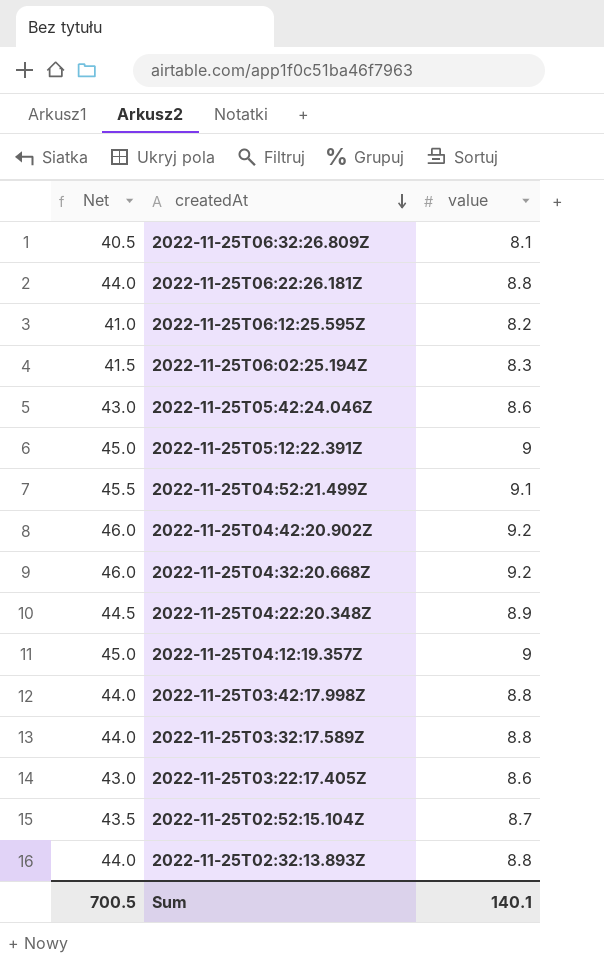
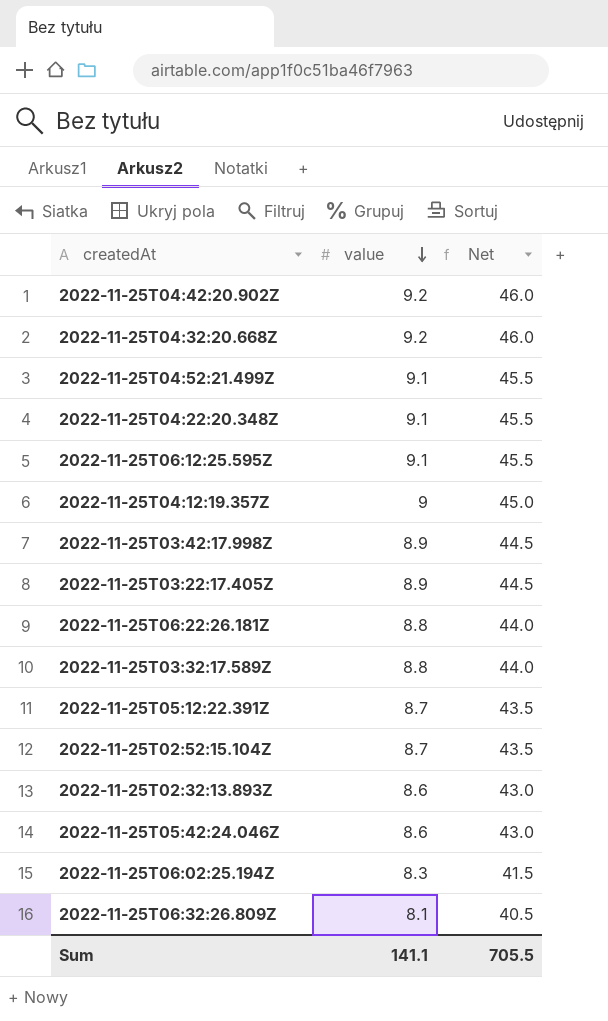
row order: createdAt descending -> value descending
column Net | position: 1 -> 3
2022-11-25T04:22:20.348Z | value: 8.9 -> 9.1
2022-11-25T04:22:20.348Z | Net: 44.5 -> 45.5
2022-11-25T06:12:25.595Z | value: 8.2 -> 9.1
2022-11-25T06:12:25.595Z | Net: 41.0 -> 45.5
2022-11-25T03:42:17.998Z | value: 8.8 -> 8.9
2022-11-25T03:42:17.998Z | Net: 44.0 -> 44.5
2022-11-25T03:22:17.405Z | value: 8.6 -> 8.9
2022-11-25T03:22:17.405Z | Net: 43.0 -> 44.5
2022-11-25T05:12:22.391Z | value: 9 -> 8.7
2022-11-25T05:12:22.391Z | Net: 45.0 -> 43.5
2022-11-25T02:32:13.893Z | value: 8.8 -> 8.6
2022-11-25T02:32:13.893Z | Net: 44.0 -> 43.0
Sum | value: 140.1 -> 141.1
Sum | Net: 700.5 -> 705.5

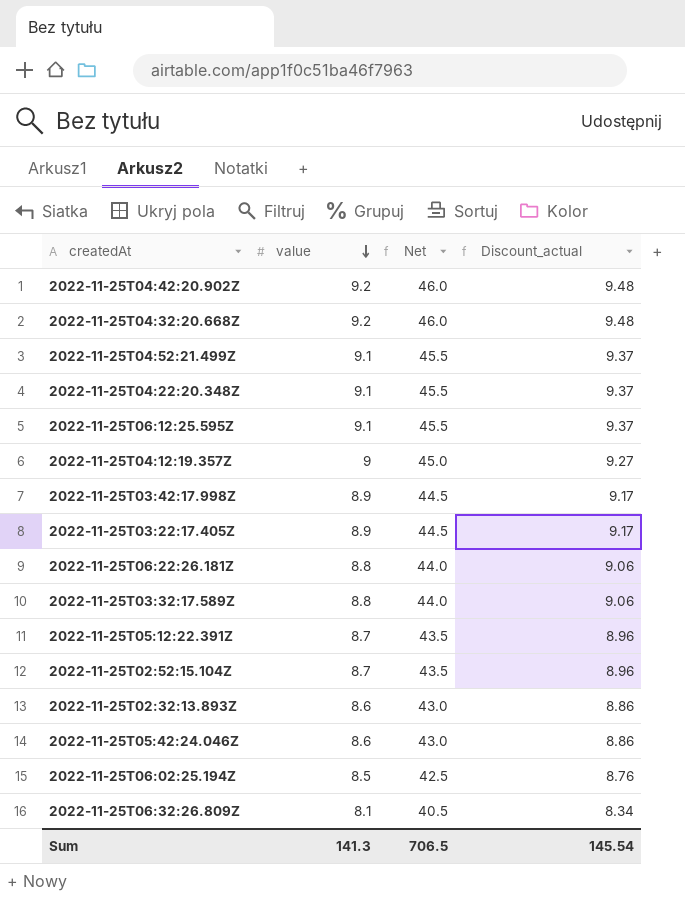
column Discount_actual | formula: none -> [value] * 1.03
2022-11-25T06:02:25.194Z | value: 8.3 -> 8.5
2022-11-25T06:02:25.194Z | Net: 41.5 -> 42.5
Sum | value: 141.1 -> 141.3
Sum | Net: 705.5 -> 706.5

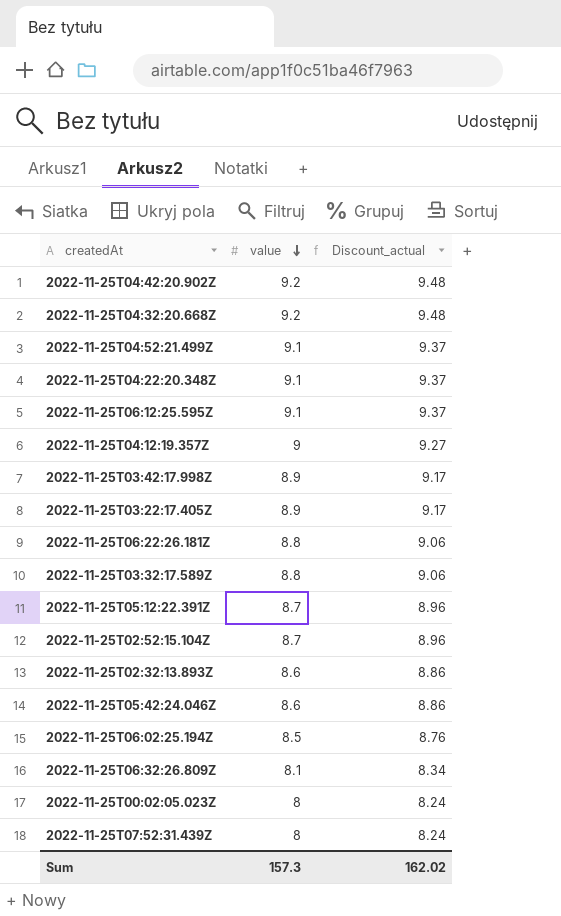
column Net | formula: [value] * 5 -> none
row 2022-11-25T00:02:05.023Z: none -> 8 | 8.24
row 2022-11-25T07:52:31.439Z: none -> 8 | 8.24
Sum | value: 141.3 -> 157.3
Sum | Discount_actual: 145.54 -> 162.02

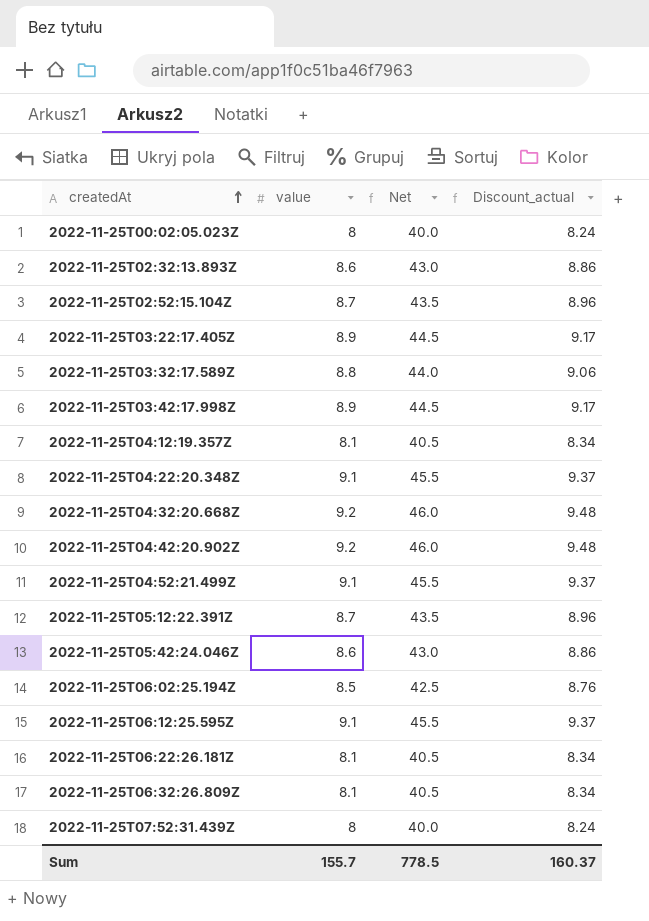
row order: value descending -> createdAt ascending
column Net | formula: none -> [value] * 5
2022-11-25T04:12:19.357Z | value: 9 -> 8.1
2022-11-25T04:12:19.357Z | Discount_actual: 9.27 -> 8.34
2022-11-25T06:22:26.181Z | value: 8.8 -> 8.1
2022-11-25T06:22:26.181Z | Discount_actual: 9.06 -> 8.34
Sum | value: 157.3 -> 155.7
Sum | Discount_actual: 162.02 -> 160.37

